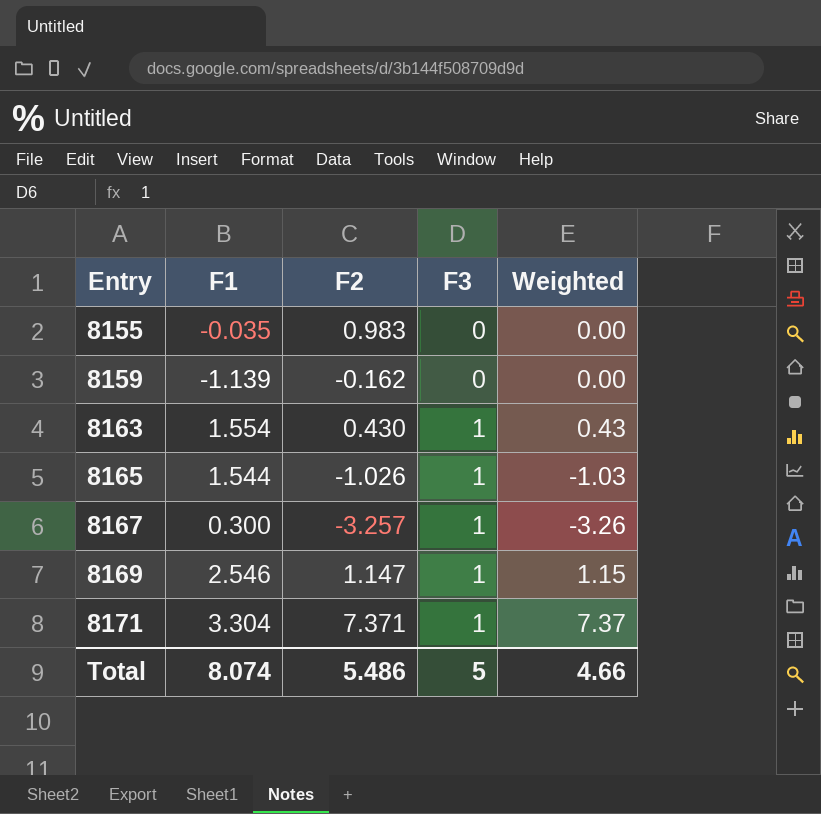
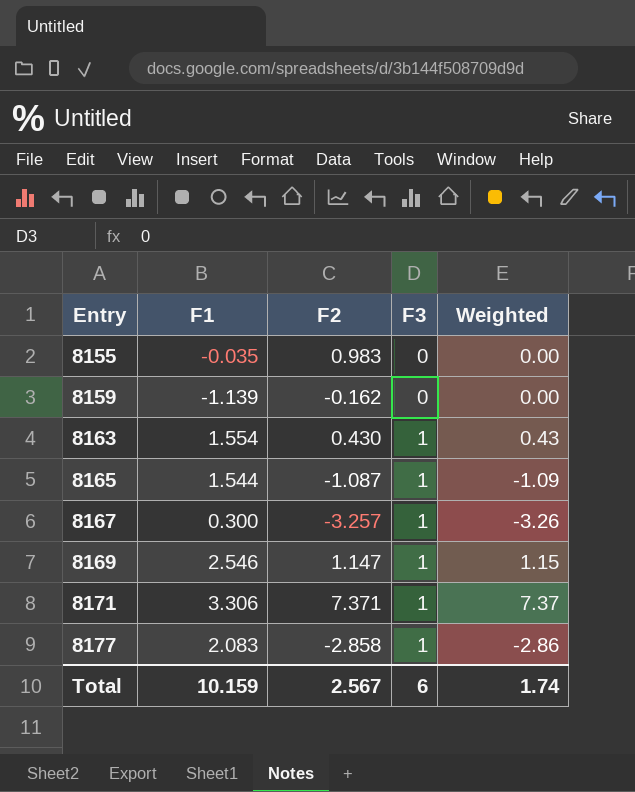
8165 | F2: -1.026 -> -1.087
8165 | Weighted: -1.03 -> -1.09
8171 | F1: 3.304 -> 3.306
row 8177: none -> 2.083 | -2.858 | 1 | -2.86
Total | F1: 8.074 -> 10.159
Total | F2: 5.486 -> 2.567
Total | F3: 5 -> 6
Total | Weighted: 4.66 -> 1.74

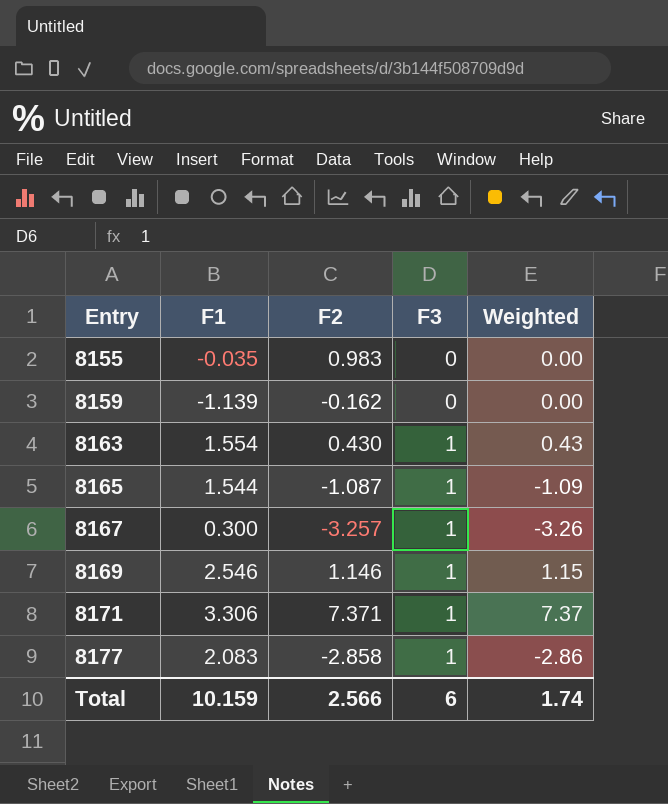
8169 | F2: 1.147 -> 1.146
Total | F2: 2.567 -> 2.566

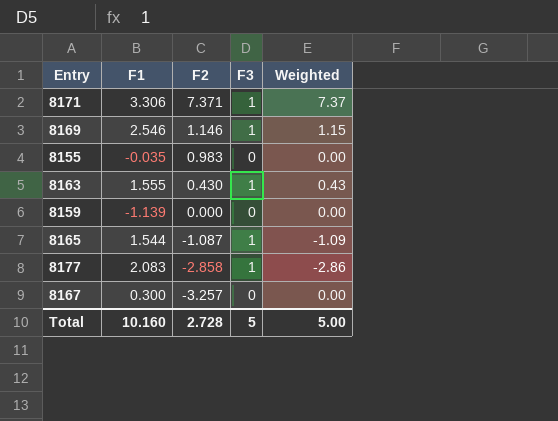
row order: Entry ascending -> F2 descending
8163 | F1: 1.554 -> 1.555
8159 | F2: -0.162 -> 0.000
8167 | F3: 1 -> 0
8167 | Weighted: -3.26 -> 0.00
Total | F1: 10.159 -> 10.160
Total | F2: 2.566 -> 2.728
Total | F3: 6 -> 5
Total | Weighted: 1.74 -> 5.00

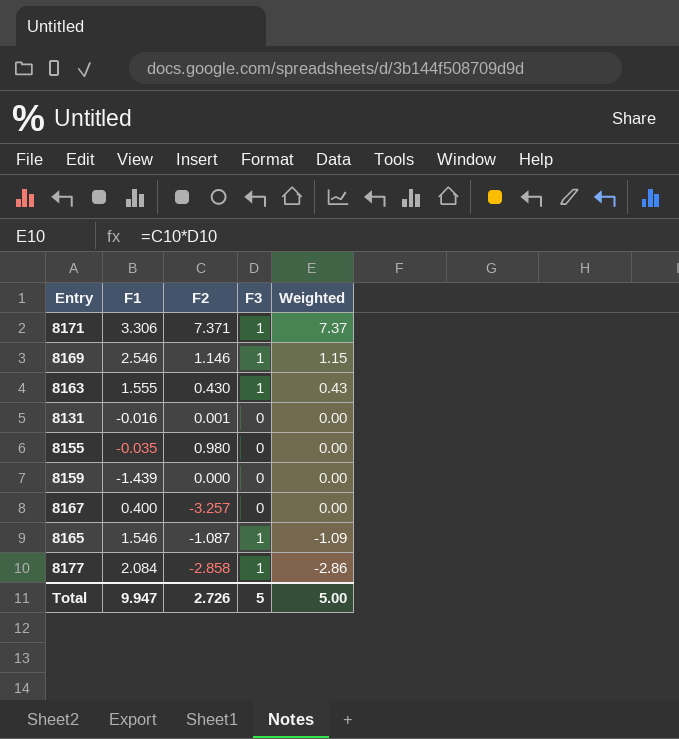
row order: F2 descending -> Weighted descending
row 8131: none -> -0.016 | 0.001 | 0 | 0.00
8155 | F2: 0.983 -> 0.980
8159 | F1: -1.139 -> -1.439
8167 | F1: 0.300 -> 0.400
8165 | F1: 1.544 -> 1.546
8177 | F1: 2.083 -> 2.084
Total | F1: 10.160 -> 9.947
Total | F2: 2.728 -> 2.726

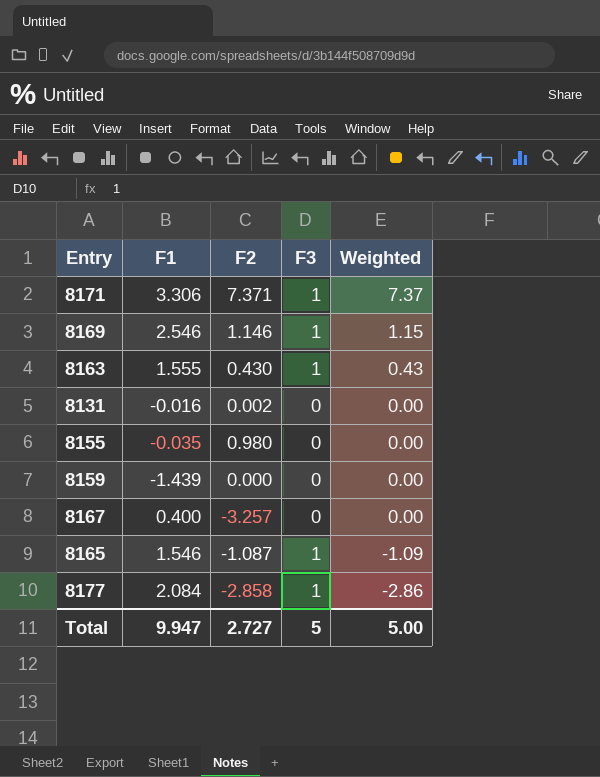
8131 | F2: 0.001 -> 0.002
Total | F2: 2.726 -> 2.727

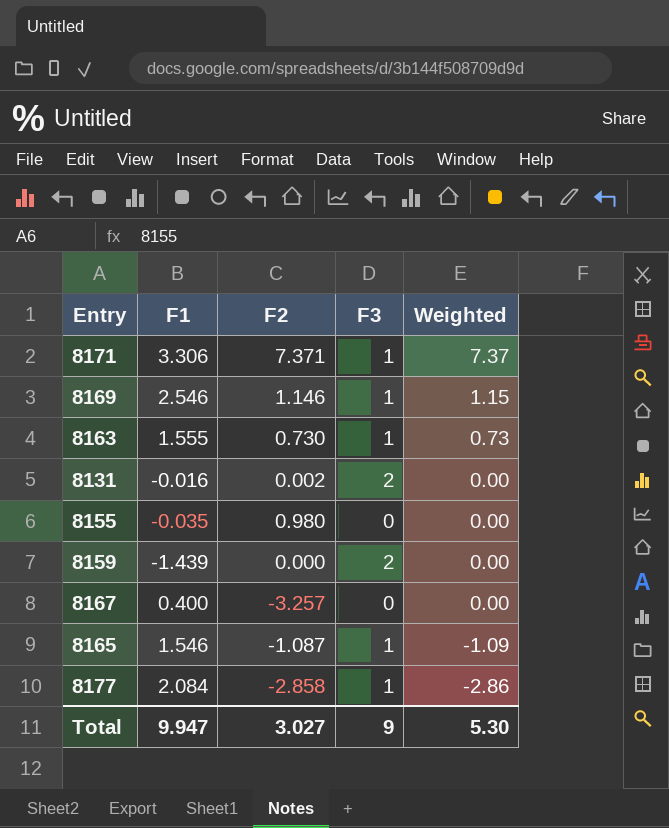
8163 | F2: 0.430 -> 0.730
8163 | Weighted: 0.43 -> 0.73
8131 | F3: 0 -> 2
8159 | F3: 0 -> 2
Total | F2: 2.727 -> 3.027
Total | F3: 5 -> 9
Total | Weighted: 5.00 -> 5.30

